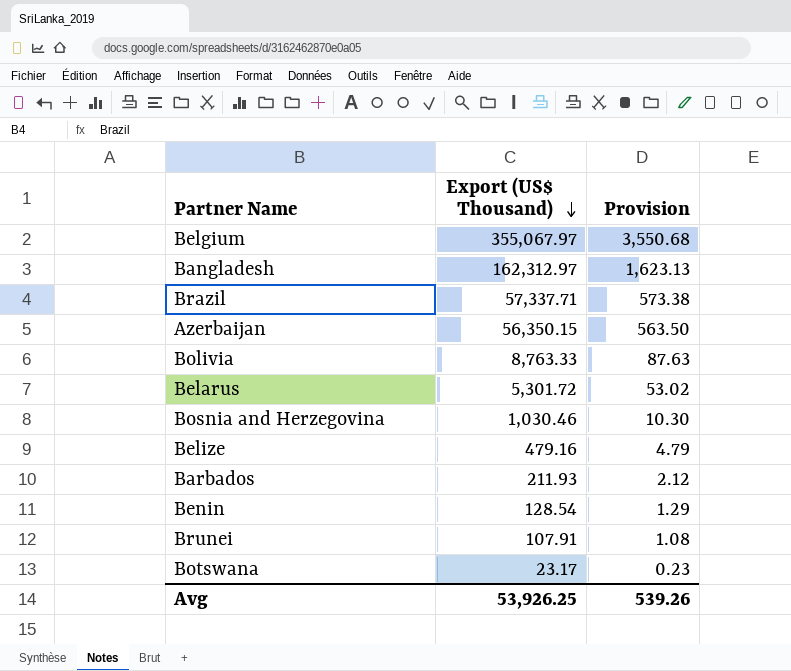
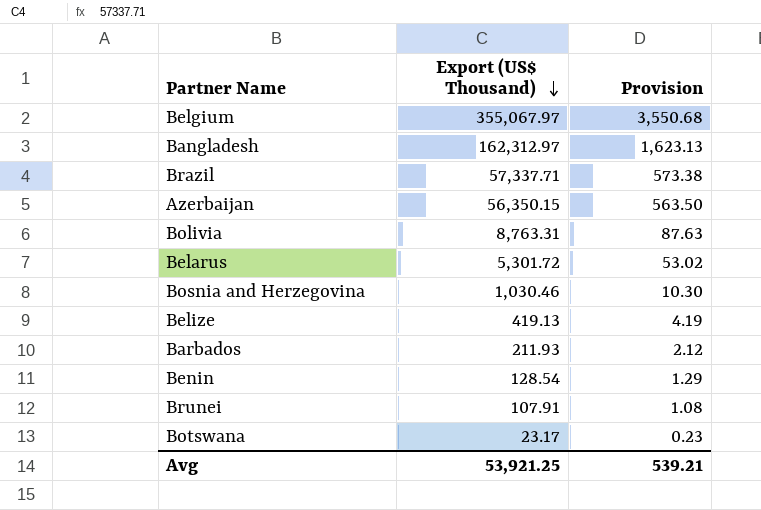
Bolivia | Export (US$ Thousand): 8,763.33 -> 8,763.31
Belize | Export (US$ Thousand): 479.16 -> 419.13
Belize | Provision: 4.79 -> 4.19
Avg | Export (US$ Thousand): 53,926.25 -> 53,921.25
Avg | Provision: 539.26 -> 539.21

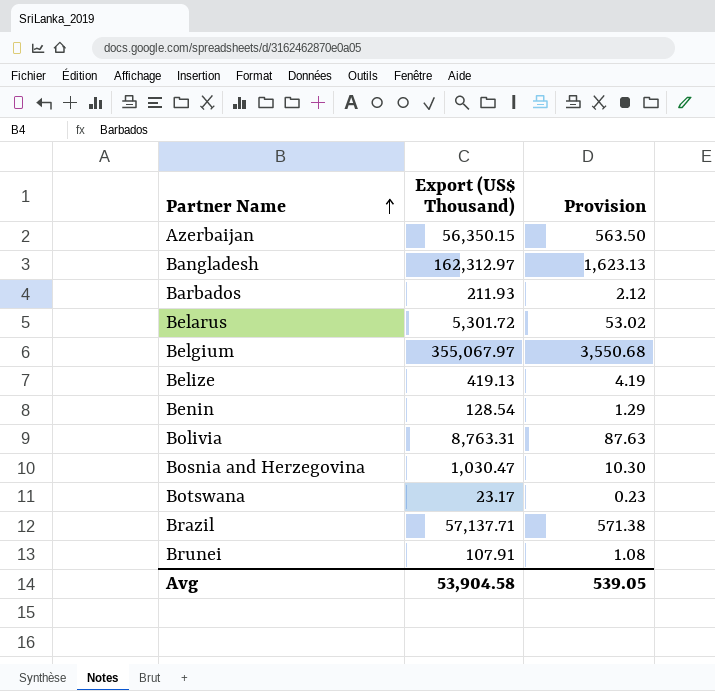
row order: Export (US$ Thousand) descending -> Partner Name ascending
Bosnia and Herzegovina | Export (US$ Thousand): 1,030.46 -> 1,030.47
Brazil | Export (US$ Thousand): 57,337.71 -> 57,137.71
Brazil | Provision: 573.38 -> 571.38
Avg | Export (US$ Thousand): 53,921.25 -> 53,904.58
Avg | Provision: 539.21 -> 539.05

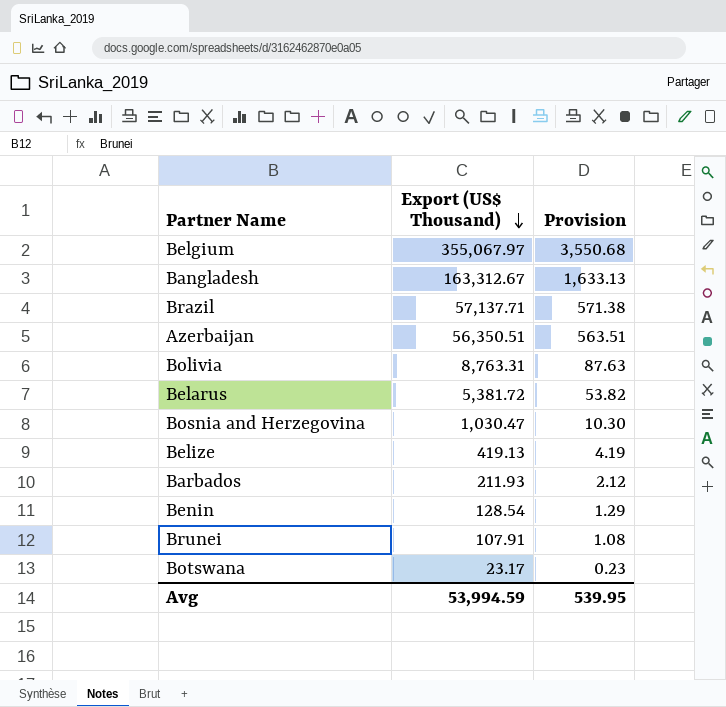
row order: Partner Name ascending -> Export (US$ Thousand) descending
Bangladesh | Export (US$ Thousand): 162,312.97 -> 163,312.67
Bangladesh | Provision: 1,623.13 -> 1,633.13
Azerbaijan | Export (US$ Thousand): 56,350.15 -> 56,350.51
Azerbaijan | Provision: 563.50 -> 563.51
Belarus | Export (US$ Thousand): 5,301.72 -> 5,381.72
Belarus | Provision: 53.02 -> 53.82
Avg | Export (US$ Thousand): 53,904.58 -> 53,994.59
Avg | Provision: 539.05 -> 539.95

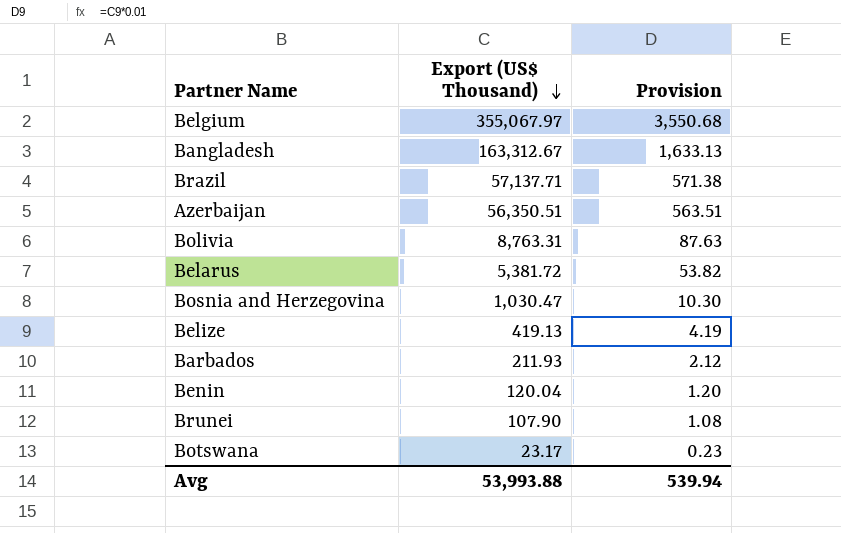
Benin | Export (US$ Thousand): 128.54 -> 120.04
Benin | Provision: 1.29 -> 1.20
Brunei | Export (US$ Thousand): 107.91 -> 107.90
Avg | Export (US$ Thousand): 53,994.59 -> 53,993.88
Avg | Provision: 539.95 -> 539.94

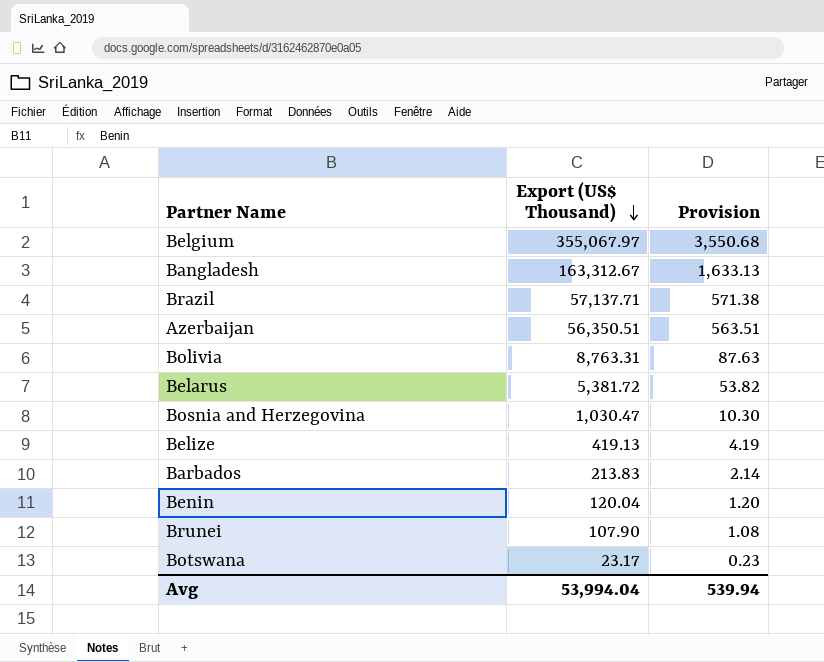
Barbados | Export (US$ Thousand): 211.93 -> 213.83
Barbados | Provision: 2.12 -> 2.14
Avg | Export (US$ Thousand): 53,993.88 -> 53,994.04

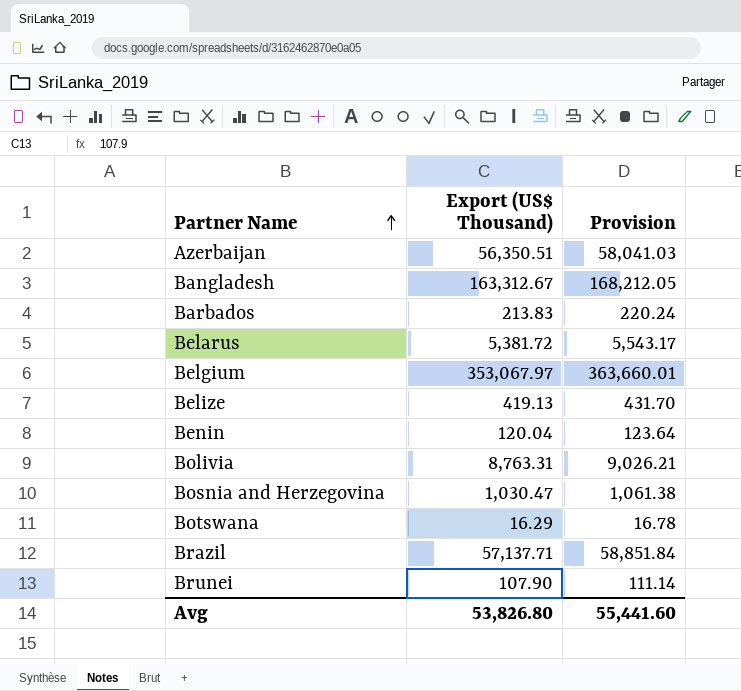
row order: Export (US$ Thousand) descending -> Partner Name ascending
column Provision | formula: [Export (US$ Thousand)] * 0.01 -> [Export (US$ Thousand)] * 1.03
Belgium | Export (US$ Thousand): 355,067.97 -> 353,067.97
Botswana | Export (US$ Thousand): 23.17 -> 16.29
Avg | Export (US$ Thousand): 53,994.04 -> 53,826.80
Avg | Provision: 539.94 -> 55,441.60

